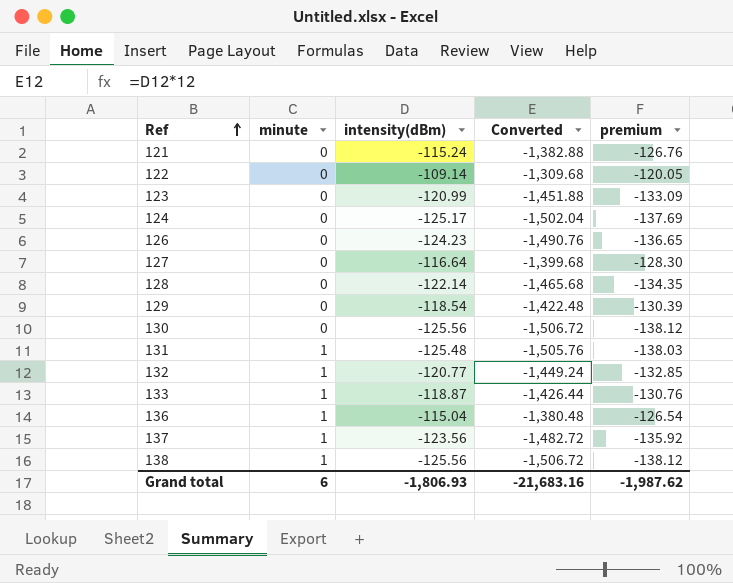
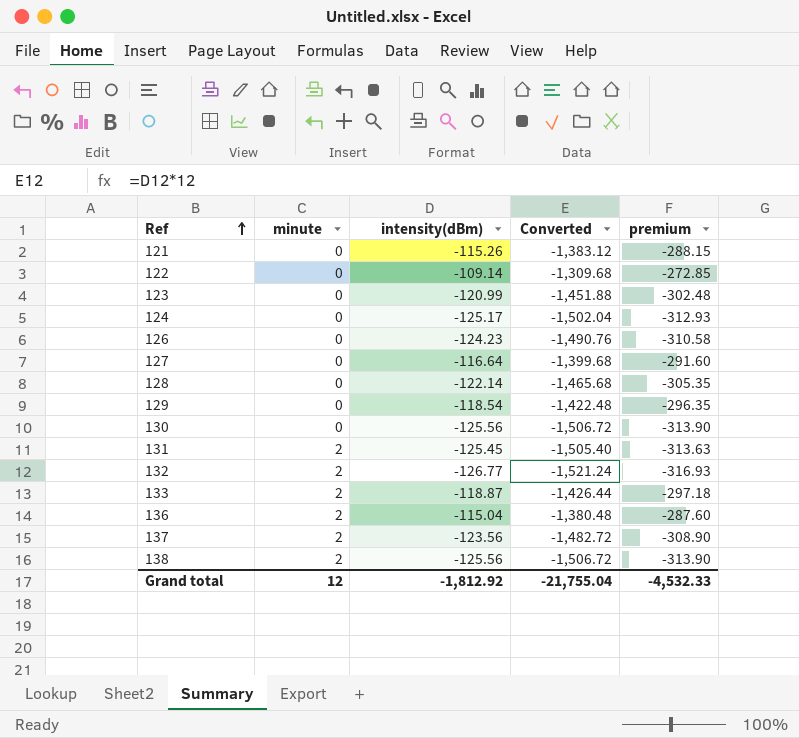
column premium | formula: [intensity(dBm)] * 1.1 -> [intensity(dBm)] * 2.5
121 | intensity(dBm): -115.24 -> -115.26
121 | Converted: -1,382.88 -> -1,383.12
131 | minute: 1 -> 2
131 | intensity(dBm): -125.48 -> -125.45
131 | Converted: -1,505.76 -> -1,505.40
132 | minute: 1 -> 2
132 | intensity(dBm): -120.77 -> -126.77
132 | Converted: -1,449.24 -> -1,521.24
133 | minute: 1 -> 2
136 | minute: 1 -> 2
137 | minute: 1 -> 2
138 | minute: 1 -> 2
Grand total | minute: 6 -> 12
Grand total | intensity(dBm): -1,806.93 -> -1,812.92
Grand total | Converted: -21,683.16 -> -21,755.04
Grand total | premium: -1,987.62 -> -4,532.33

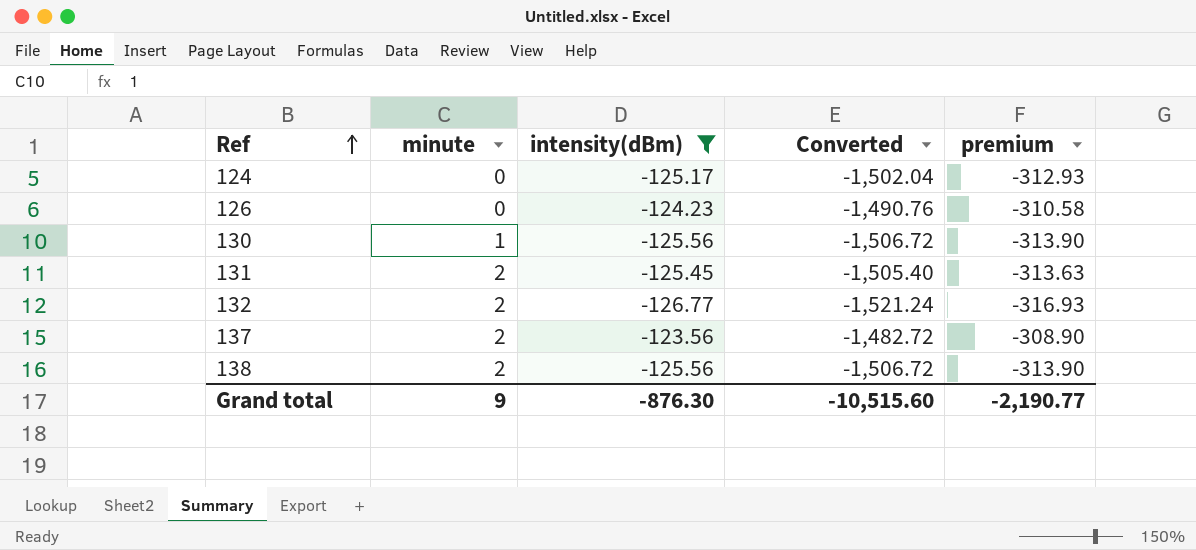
filter: none -> intensity(dBm) <= -123.56
130 | minute: 0 -> 1
Grand total | minute: 12 -> 9
Grand total | intensity(dBm): -1,812.92 -> -876.30
Grand total | Converted: -21,755.04 -> -10,515.60
Grand total | premium: -4,532.33 -> -2,190.77

